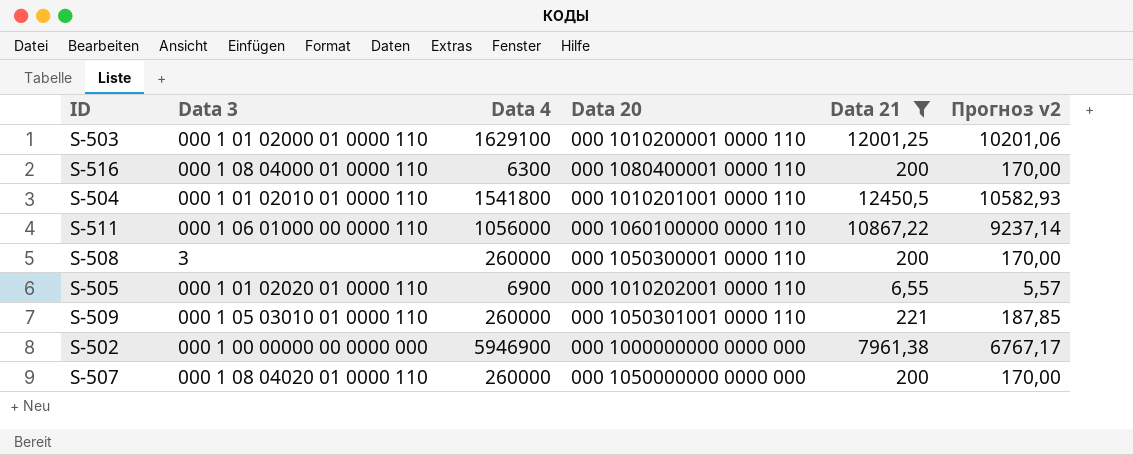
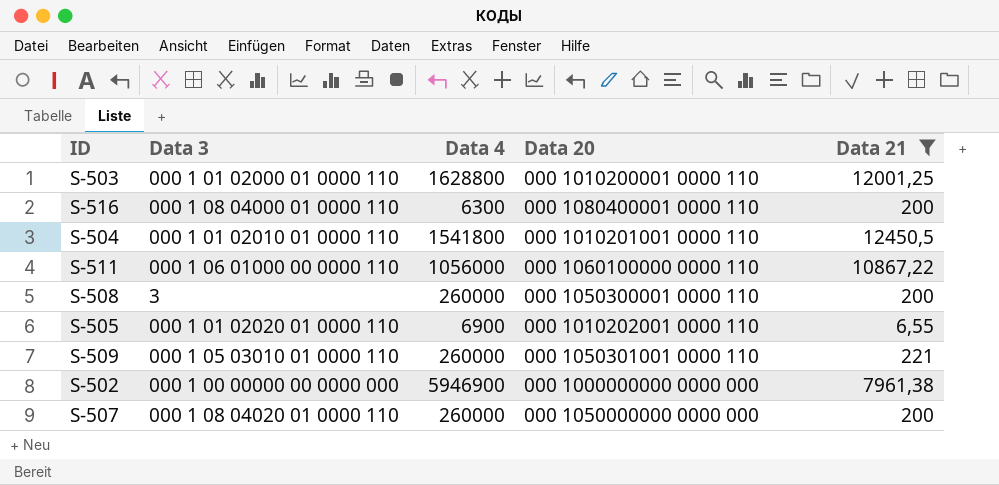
column Прогноз v2 | formula: [Data 21] * 0,85 -> none
S-503 | Data 4: 1629100 -> 1628800

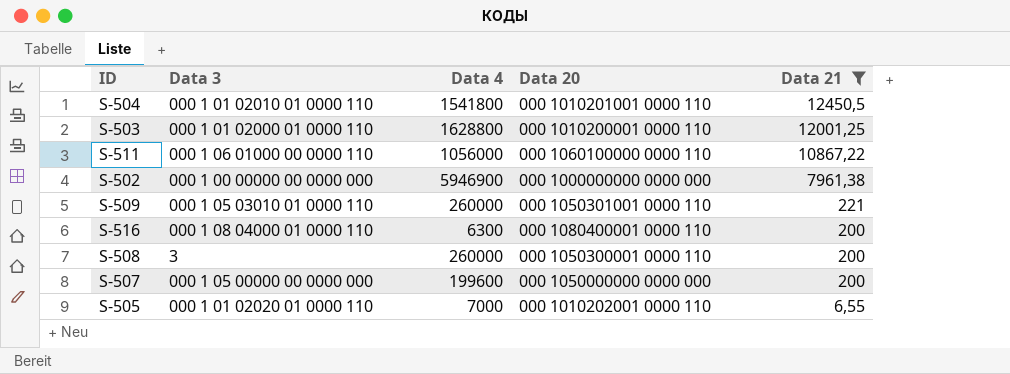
row order: none -> Data 21 descending
S-507 | Data 3: 000 1 08 04020 01 0000 110 -> 000 1 05 00000 00 0000 000
S-507 | Data 4: 260000 -> 199600
S-505 | Data 4: 6900 -> 7000

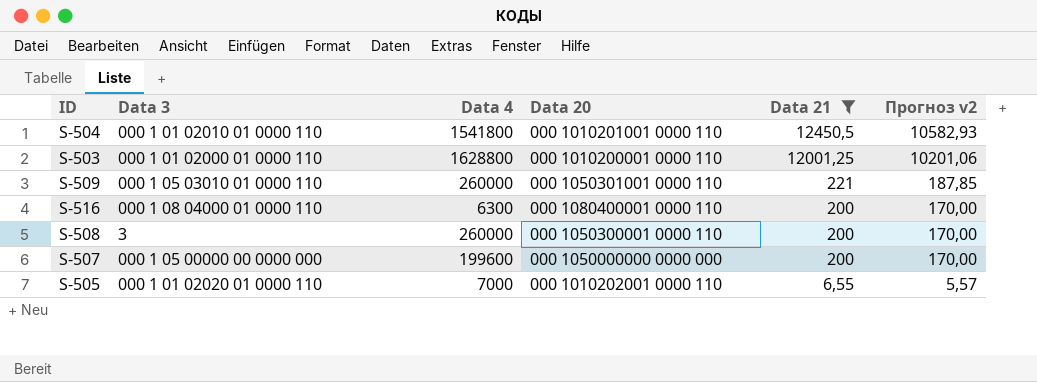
column Прогноз v2 | formula: none -> [Data 21] * 0,85
row S-511: 000 1 06 01000 00 0000 110 | 1056000 | 000 1060100000 0000 110 | 10867,22 -> none
row S-502: 000 1 00 00000 00 0000 000 | 5946900 | 000 1000000000 0000 000 | 7961,38 -> none

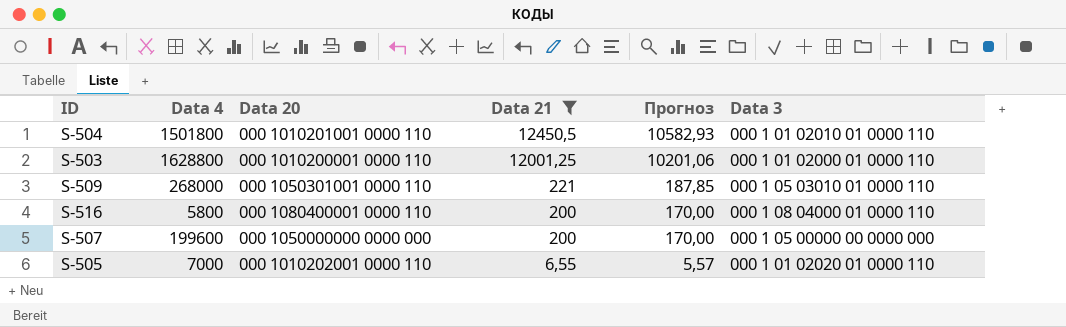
column name: Прогноз v2 -> Прогноз
column Data 3 | position: 2 -> 6
row S-508: 3 | 260000 | 000 1050300001 0000 110 | 200 | 170,00 -> none
S-504 | Data 4: 1541800 -> 1501800
S-509 | Data 4: 260000 -> 268000
S-516 | Data 4: 6300 -> 5800

